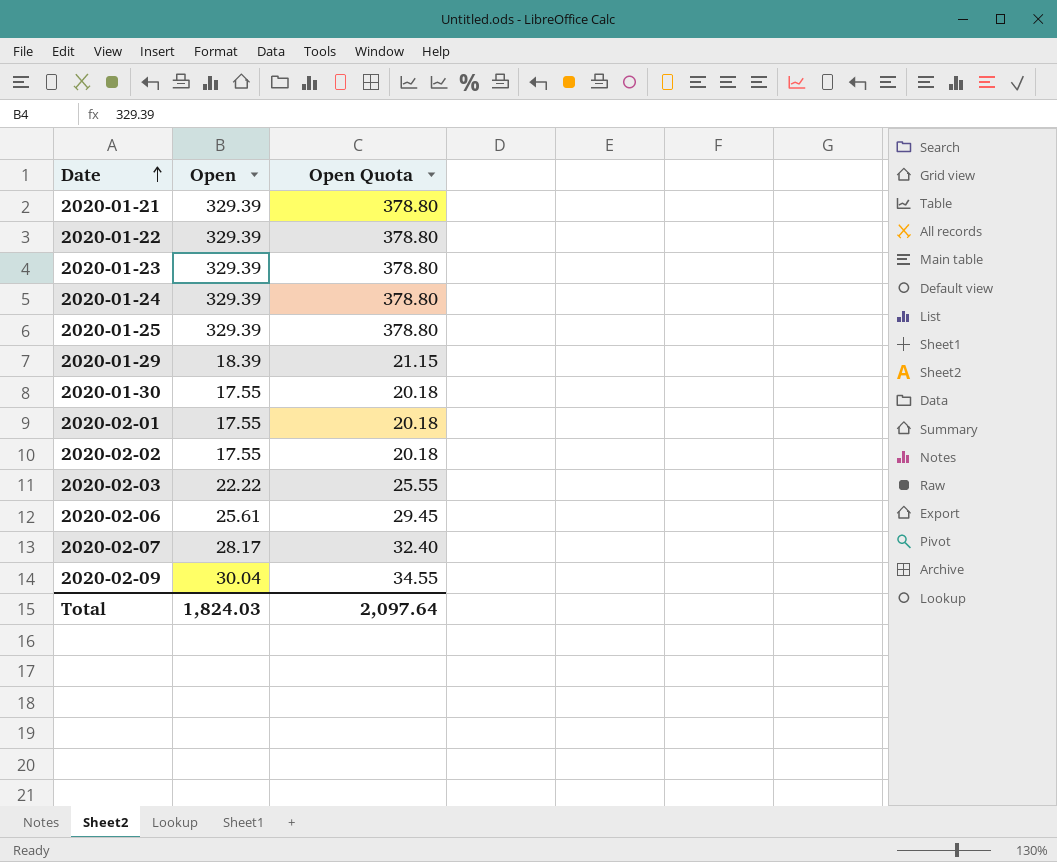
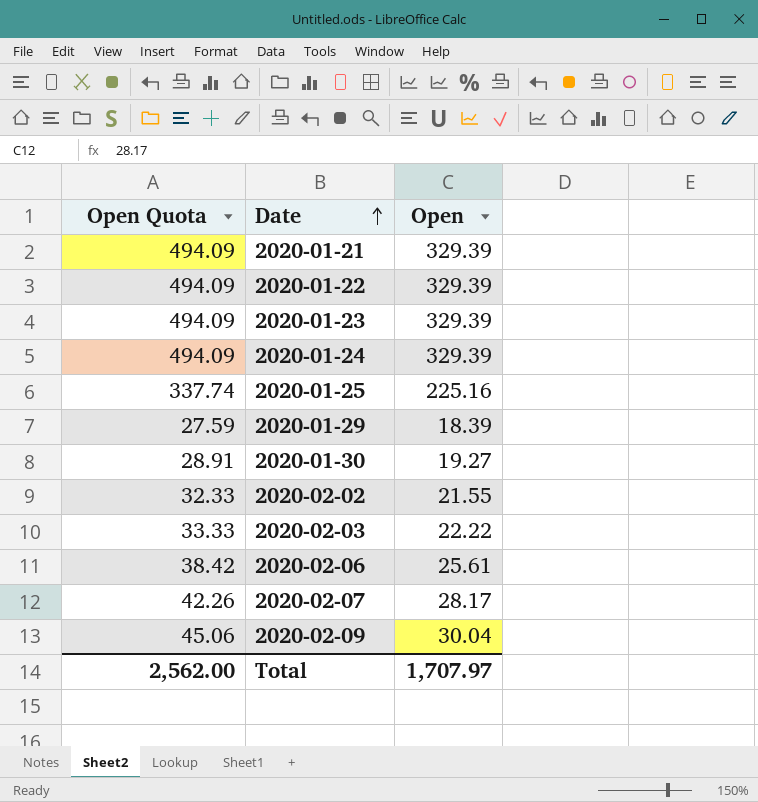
column Open Quota | formula: [Open] * 1.15 -> [Open] * 1.5
column Open Quota | position: 3 -> 1
row 2020-02-01: 17.55 | 20.18 -> none
2020-01-25 | Open: 329.39 -> 225.16
2020-01-30 | Open: 17.55 -> 19.27
2020-02-02 | Open: 17.55 -> 21.55
Total | Open Quota: 2,097.64 -> 2,562.00
Total | Open: 1,824.03 -> 1,707.97

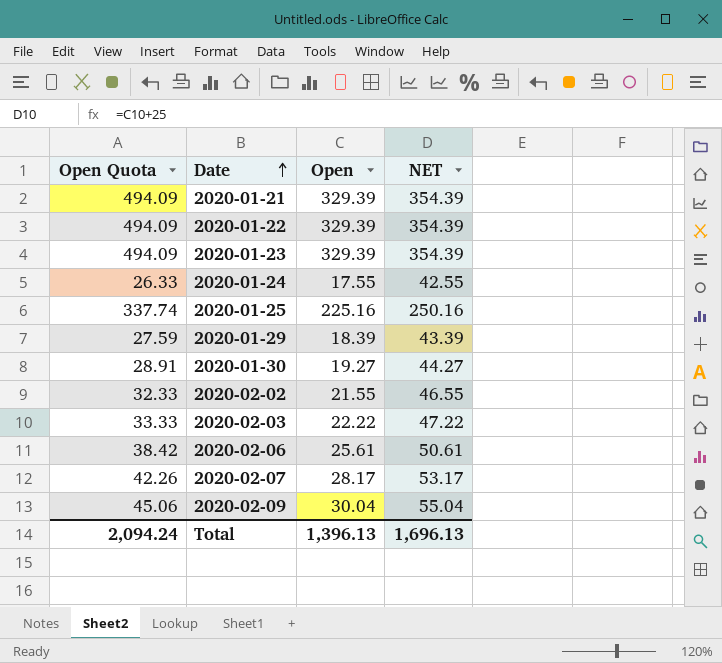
column NET | formula: none -> [Open] + 25
2020-01-24 | Open Quota: 494.09 -> 26.33
2020-01-24 | Open: 329.39 -> 17.55
Total | Open Quota: 2,562.00 -> 2,094.24
Total | Open: 1,707.97 -> 1,396.13

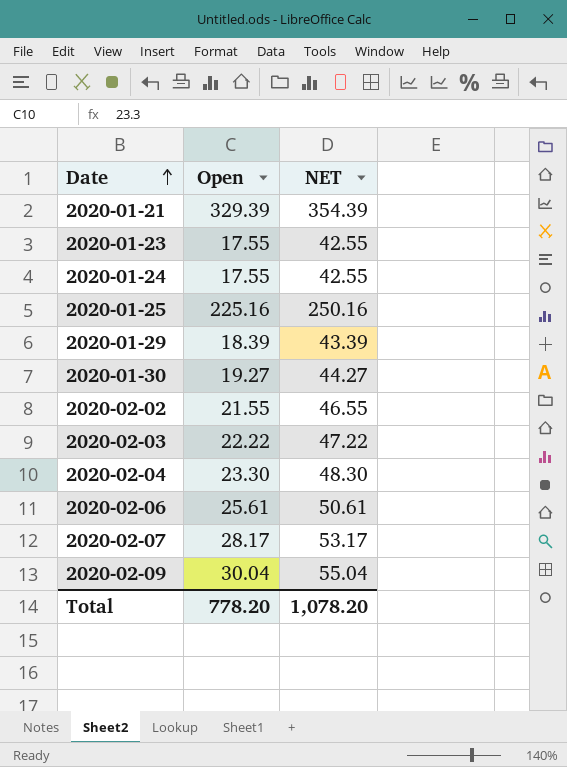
column Open Quota | formula: [Open] * 1.5 -> none
row 2020-01-22: 494.09 | 329.39 | 354.39 -> none
2020-01-23 | Open: 329.39 -> 17.55
2020-01-23 | NET: 354.39 -> 42.55
row 2020-02-04: none -> 23.30 | 48.30
Total | Open: 1,396.13 -> 778.20
Total | NET: 1,696.13 -> 1,078.20

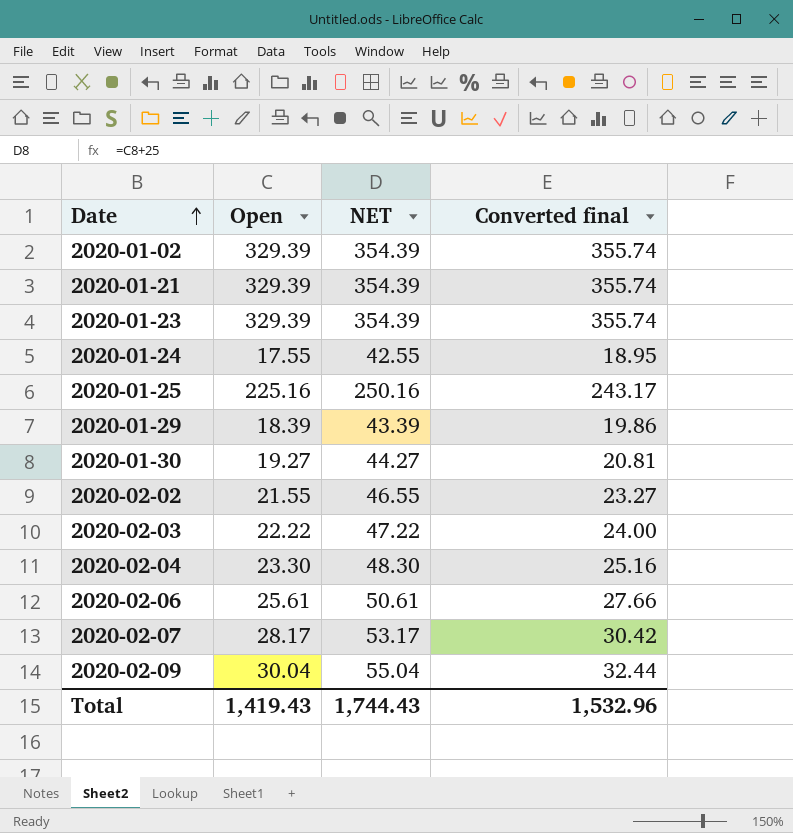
column Converted final | formula: none -> [Open] * 1.08
row 2020-01-02: none -> 329.39 | 354.39 | 355.74
2020-01-23 | Open: 17.55 -> 329.39
2020-01-23 | NET: 42.55 -> 354.39
Total | Open: 778.20 -> 1,419.43
Total | NET: 1,078.20 -> 1,744.43

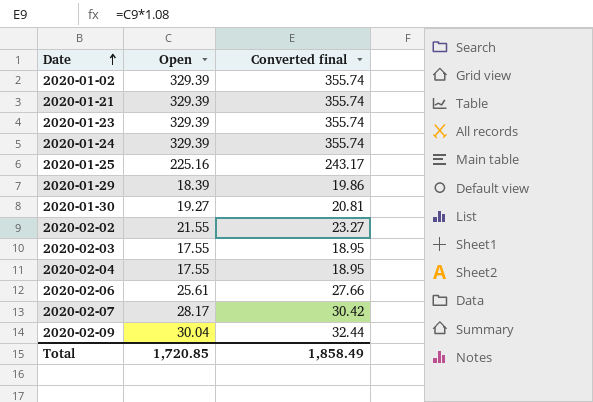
column NET | formula: [Open] + 25 -> none
2020-01-24 | Open: 17.55 -> 329.39
2020-01-24 | Converted final: 18.95 -> 355.74
2020-02-03 | Open: 22.22 -> 17.55
2020-02-03 | Converted final: 24.00 -> 18.95
2020-02-04 | Open: 23.30 -> 17.55
2020-02-04 | Converted final: 25.16 -> 18.95
Total | Open: 1,419.43 -> 1,720.85
Total | Converted final: 1,532.96 -> 1,858.49

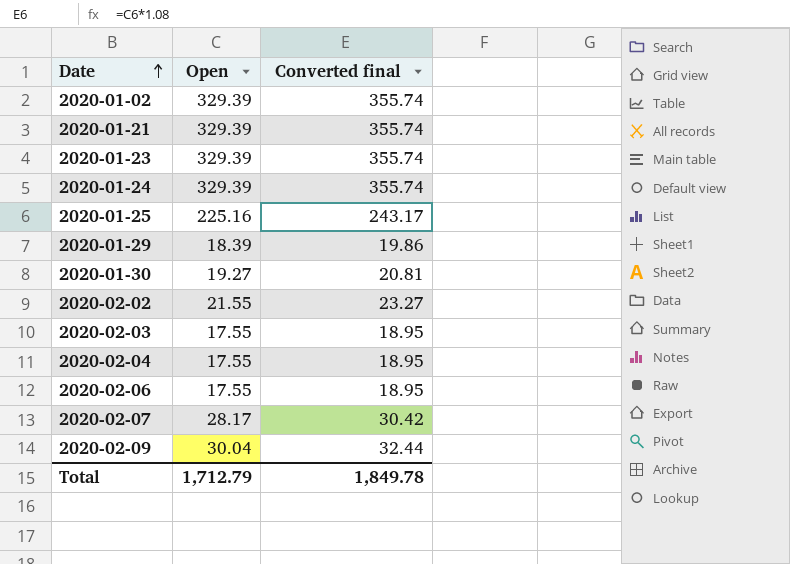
2020-02-06 | Open: 25.61 -> 17.55
2020-02-06 | Converted final: 27.66 -> 18.95
Total | Open: 1,720.85 -> 1,712.79
Total | Converted final: 1,858.49 -> 1,849.78

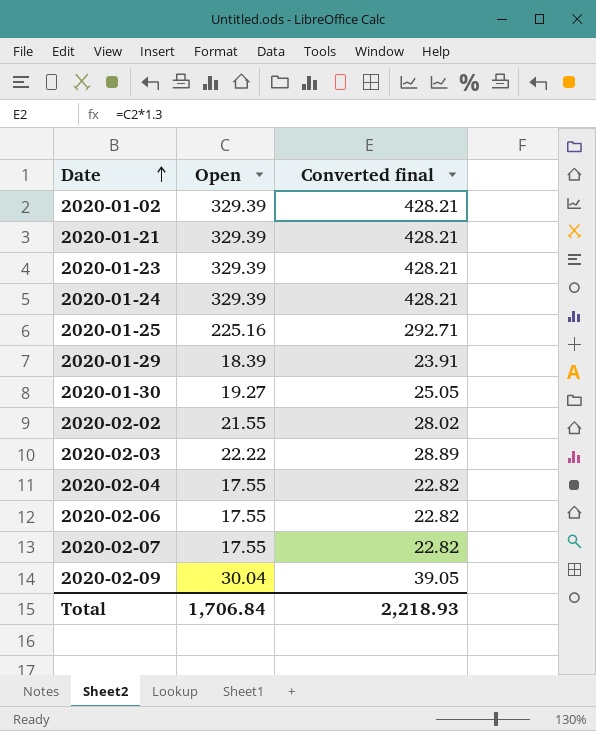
column Converted final | formula: [Open] * 1.08 -> [Open] * 1.3
2020-02-03 | Open: 17.55 -> 22.22
2020-02-07 | Open: 28.17 -> 17.55
Total | Open: 1,712.79 -> 1,706.84
Total | Converted final: 1,849.78 -> 2,218.93

